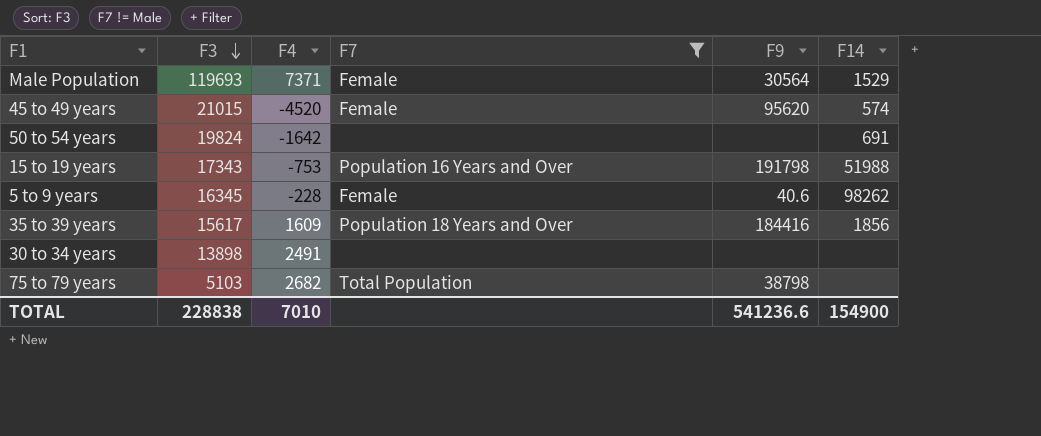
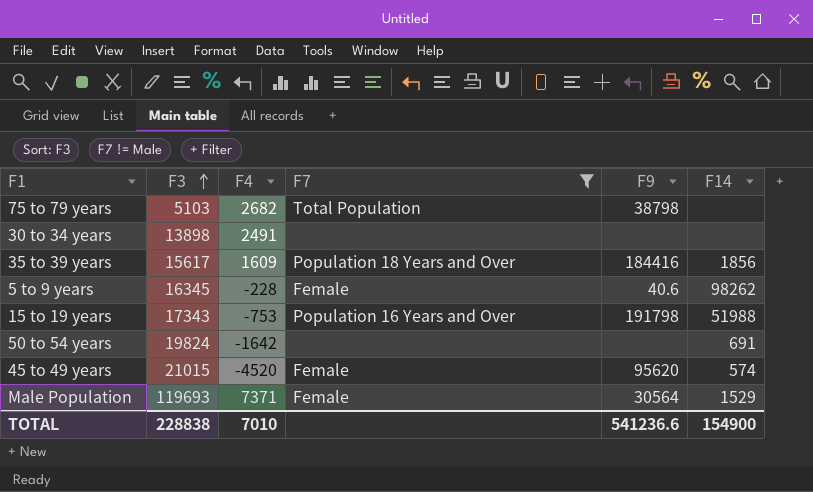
row order: F3 descending -> F3 ascending

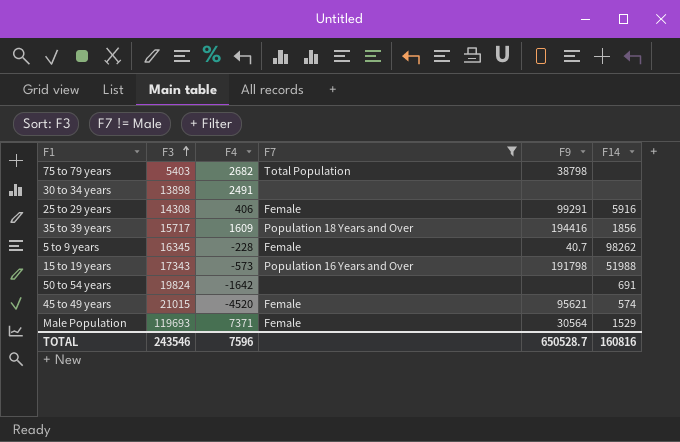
75 to 79 years | F3: 5103 -> 5403
row 25 to 29 years: none -> 14308 | 406 | Female | 99291 | 5916
35 to 39 years | F3: 15617 -> 15717
35 to 39 years | F9: 184416 -> 194416
5 to 9 years | F9: 40.6 -> 40.7
15 to 19 years | F4: -753 -> -573
45 to 49 years | F9: 95620 -> 95621
TOTAL | F3: 228838 -> 243546
TOTAL | F4: 7010 -> 7596
TOTAL | F9: 541236.6 -> 650528.7
TOTAL | F14: 154900 -> 160816

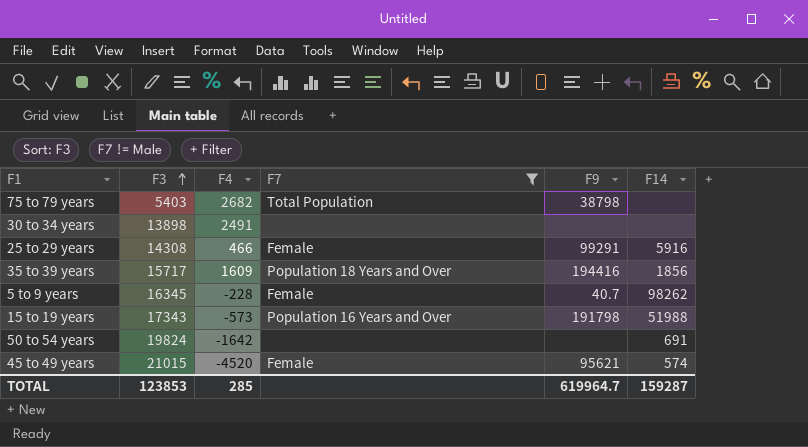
row Male Population: 119693 | 7371 | Female | 30564 | 1529 -> none
25 to 29 years | F4: 406 -> 466
TOTAL | F3: 243546 -> 123853
TOTAL | F4: 7596 -> 285
TOTAL | F9: 650528.7 -> 619964.7
TOTAL | F14: 160816 -> 159287

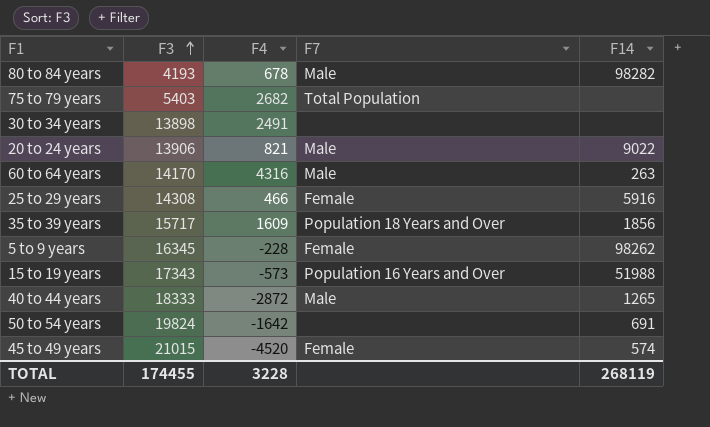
filter: F7 != Male -> none
column F9 | position: 5 -> none
TOTAL | F3: 123853 -> 174455
TOTAL | F4: 285 -> 3228
TOTAL | F14: 159287 -> 268119

